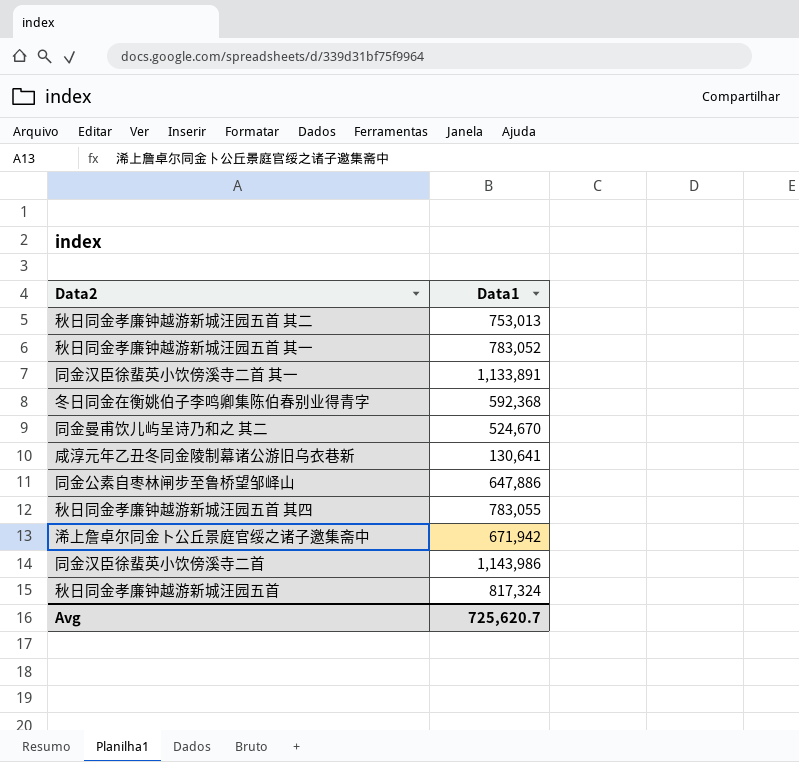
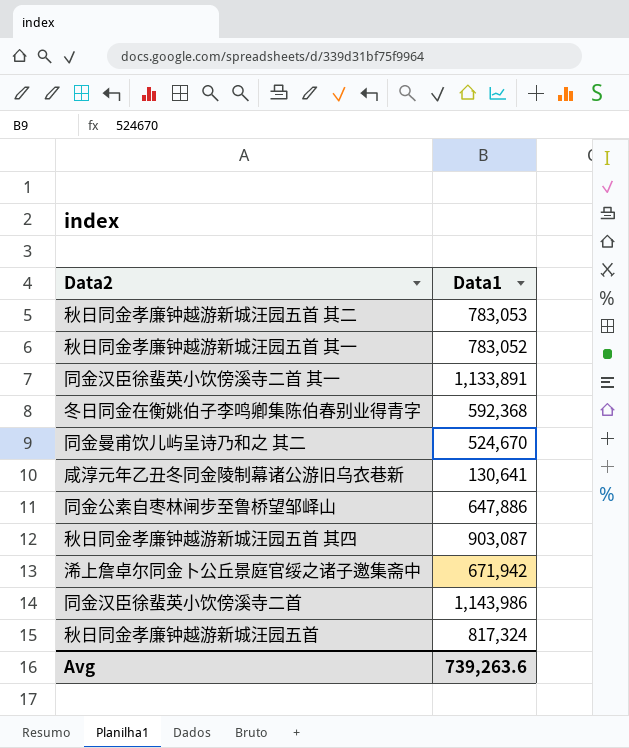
秋日同金孝廉钟越游新城汪园五首 其二 | Data1: 753,013 -> 783,053
秋日同金孝廉钟越游新城汪园五首 其四 | Data1: 783,055 -> 903,087
Avg | Data1: 725,620.7 -> 739,263.6

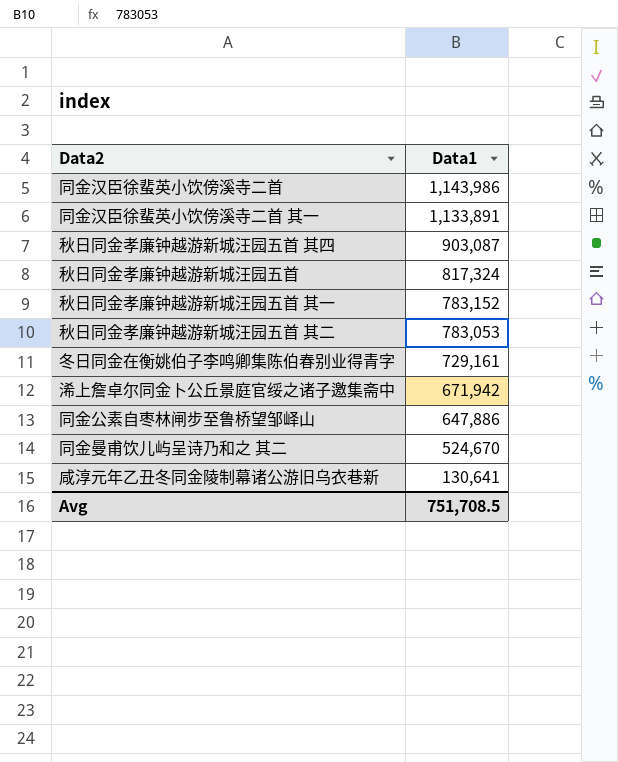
row order: none -> Data1 descending
秋日同金孝廉钟越游新城汪园五首 其一 | Data1: 783,052 -> 783,152
冬日同金在衡姚伯子李鸣卿集陈伯春别业得青字 | Data1: 592,368 -> 729,161
Avg | Data1: 739,263.6 -> 751,708.5

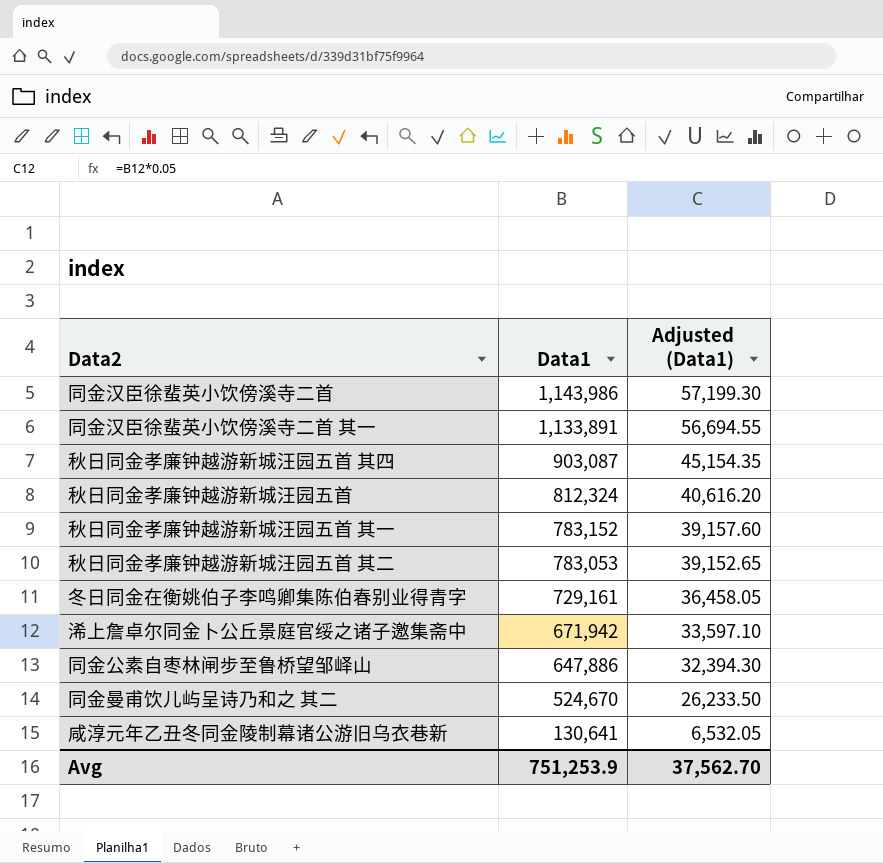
column Adjusted (Data1) | formula: none -> [Data1] * 0.05
秋日同金孝廉钟越游新城汪园五首 | Data1: 817,324 -> 812,324
Avg | Data1: 751,708.5 -> 751,253.9

